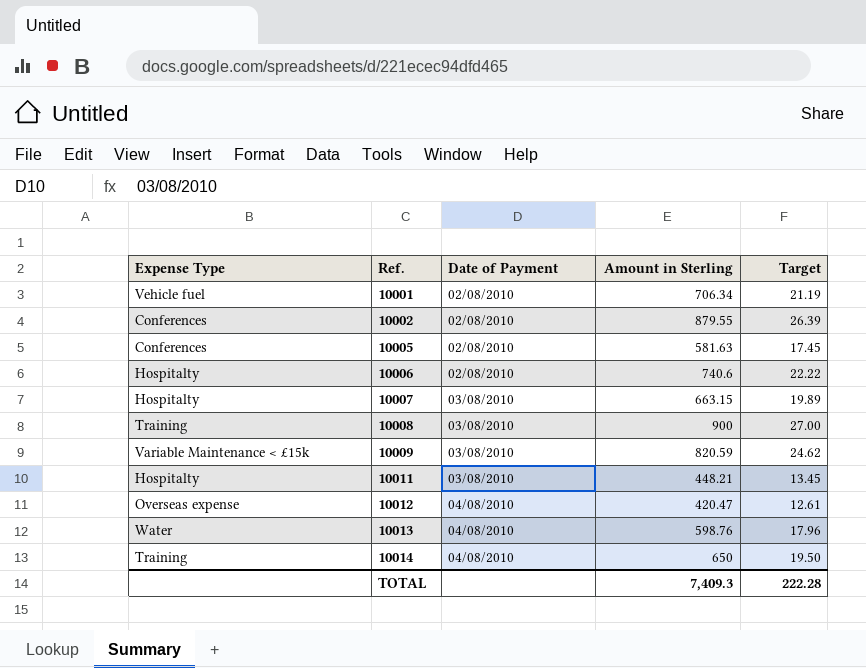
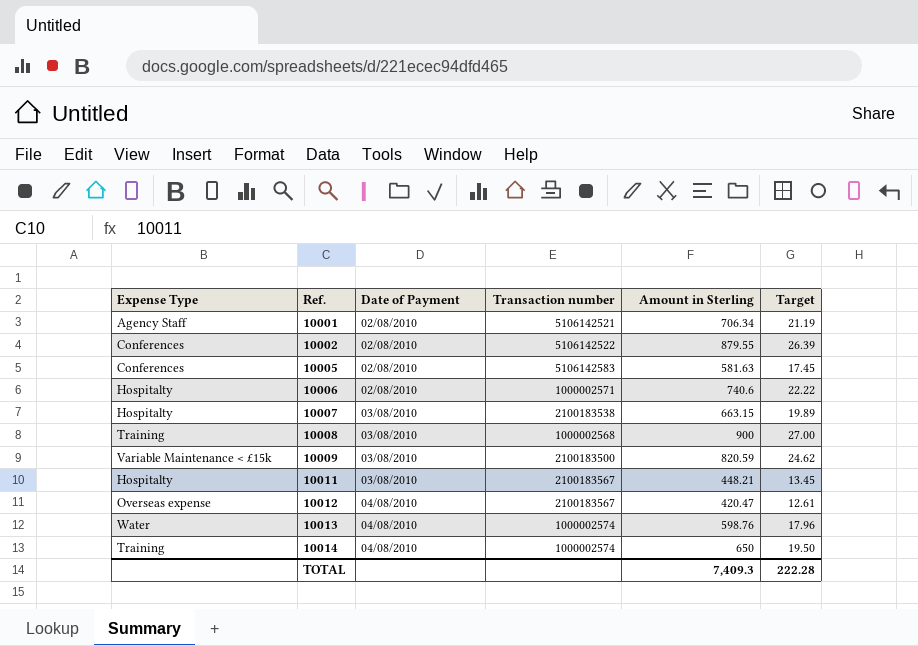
column Transaction number | position: none -> 4
10001 | Expense Type: Vehicle fuel -> Agency Staff

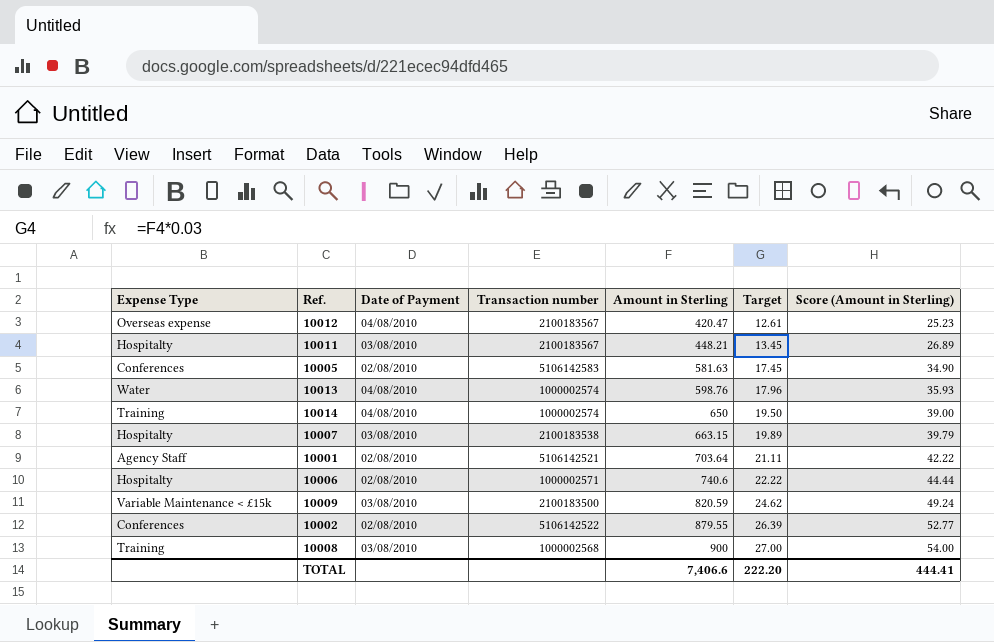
row order: Ref. ascending -> Amount in Sterling ascending
column Score (Amount in Sterling) | formula: none -> [Amount in Sterling] * 0.06
10001 | Amount in Sterling: 706.34 -> 703.64
10001 | Target: 21.19 -> 21.11
TOTAL | Amount in Sterling: 7,409.3 -> 7,406.6
TOTAL | Target: 222.28 -> 222.20

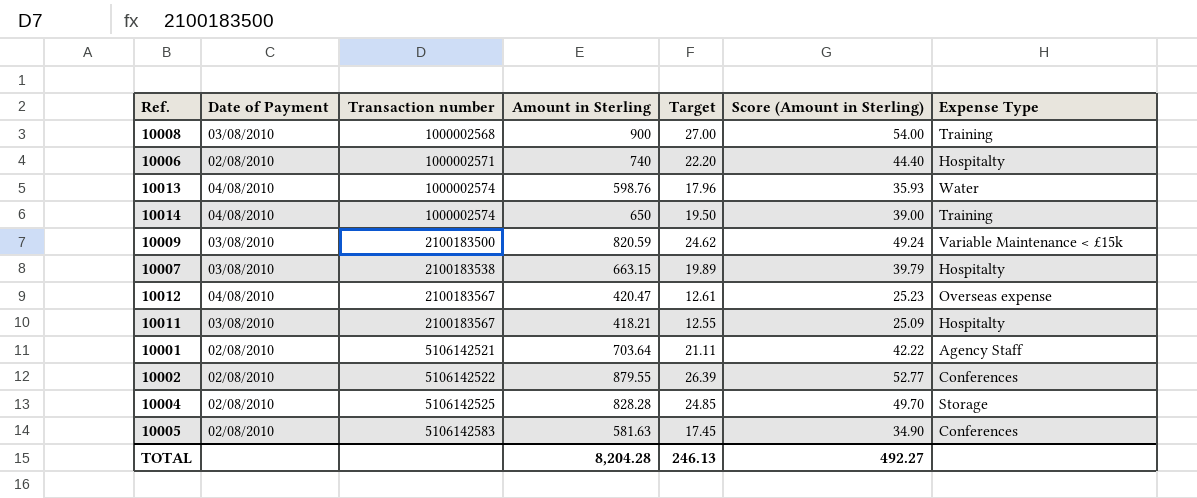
row order: Amount in Sterling ascending -> Transaction number ascending
column Expense Type | position: 1 -> 7
10006 | Amount in Sterling: 740.6 -> 740
10006 | Target: 22.22 -> 22.20
10006 | Score (Amount in Sterling): 44.44 -> 44.40
10011 | Amount in Sterling: 448.21 -> 418.21
10011 | Target: 13.45 -> 12.55
10011 | Score (Amount in Sterling): 26.89 -> 25.09
row 10004: none -> 02/08/2010 | 5106142525 | 828.28 | 24.85 | 49.70 | Storage
TOTAL | Amount in Sterling: 7,406.6 -> 8,204.28
TOTAL | Target: 222.20 -> 246.13
TOTAL | Score (Amount in Sterling): 444.41 -> 492.27

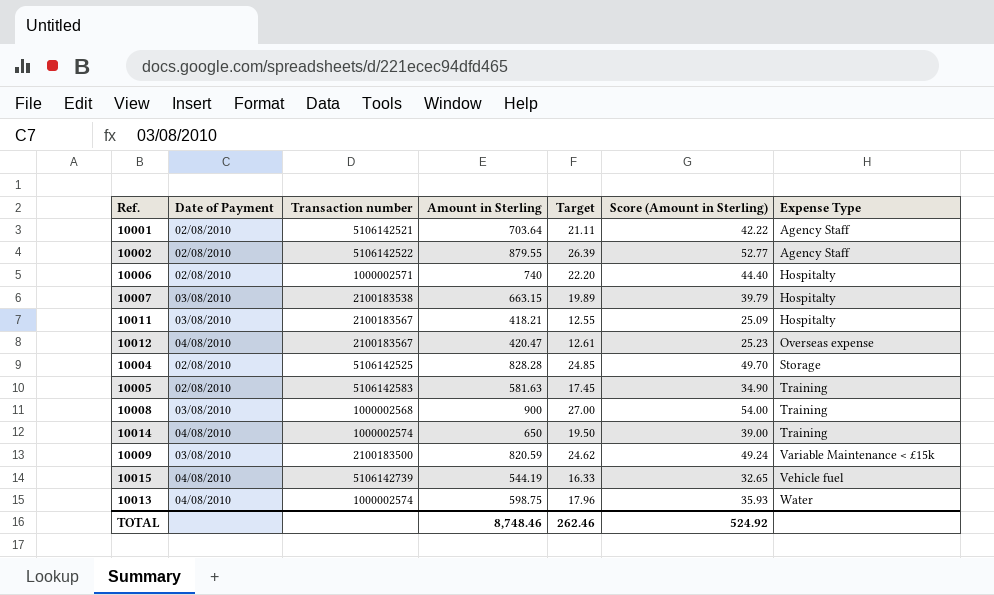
row order: Transaction number ascending -> Expense Type ascending
10002 | Expense Type: Conferences -> Agency Staff
10005 | Expense Type: Conferences -> Training
row 10015: none -> 04/08/2010 | 5106142739 | 544.19 | 16.33 | 32.65 | Vehicle fuel
10013 | Amount in Sterling: 598.76 -> 598.75
TOTAL | Amount in Sterling: 8,204.28 -> 8,748.46
TOTAL | Target: 246.13 -> 262.46
TOTAL | Score (Amount in Sterling): 492.27 -> 524.92

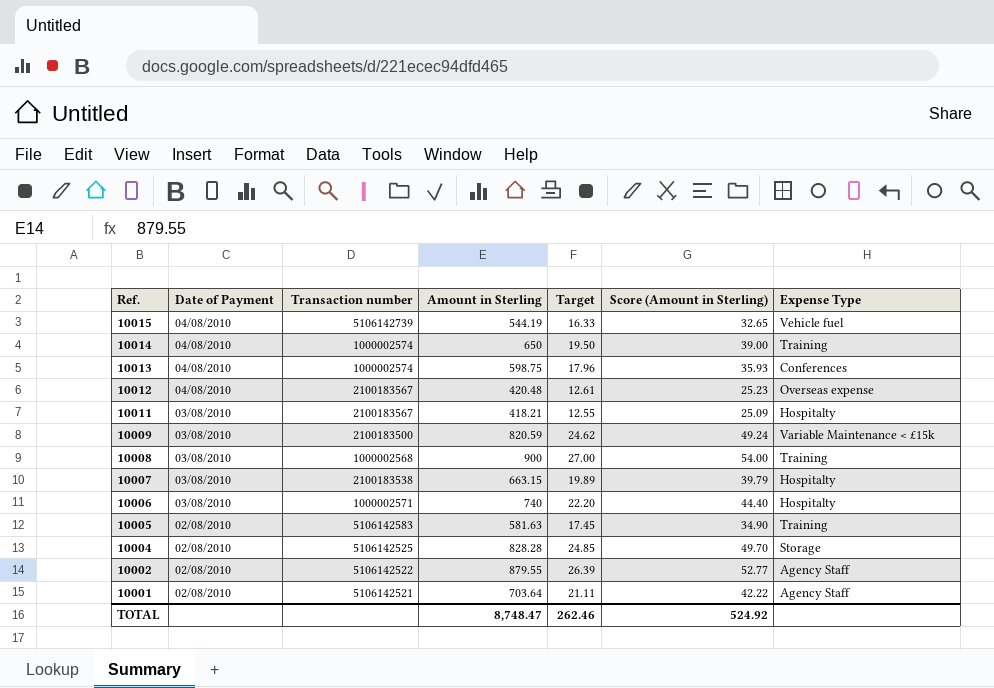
row order: Expense Type ascending -> Ref. descending
10013 | Expense Type: Water -> Conferences
10012 | Amount in Sterling: 420.47 -> 420.48
10006 | Date of Payment: 02/08/2010 -> 03/08/2010
TOTAL | Amount in Sterling: 8,748.46 -> 8,748.47

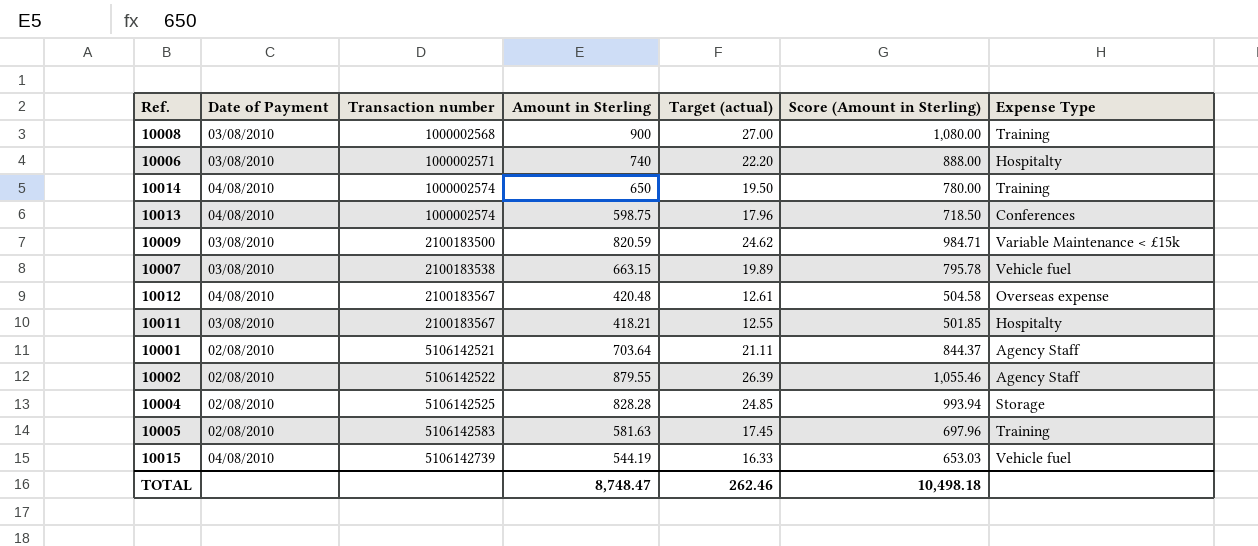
row order: Ref. descending -> Transaction number ascending
column name: Target -> Target (actual)
column Score (Amount in Sterling) | formula: [Amount in Sterling] * 0.06 -> [Amount in Sterling] * 1.2
10007 | Expense Type: Hospitalty -> Vehicle fuel
TOTAL | Score (Amount in Sterling): 524.92 -> 10,498.18

